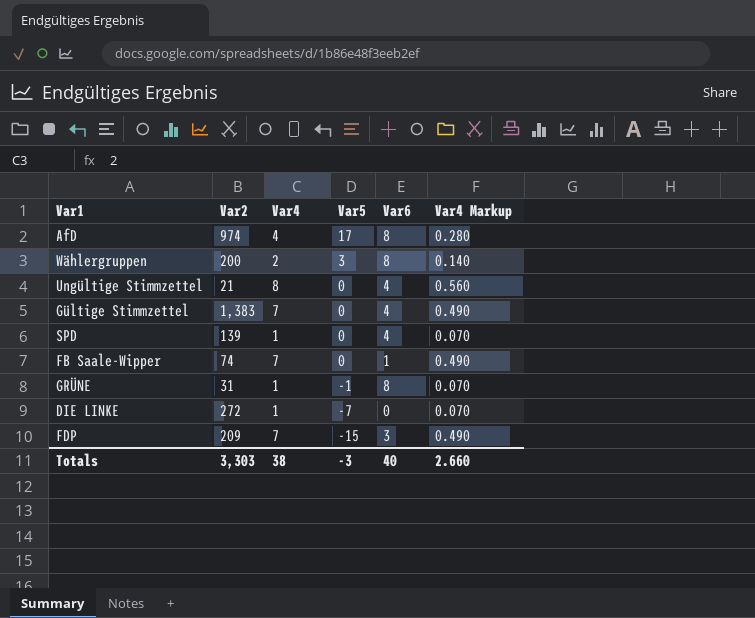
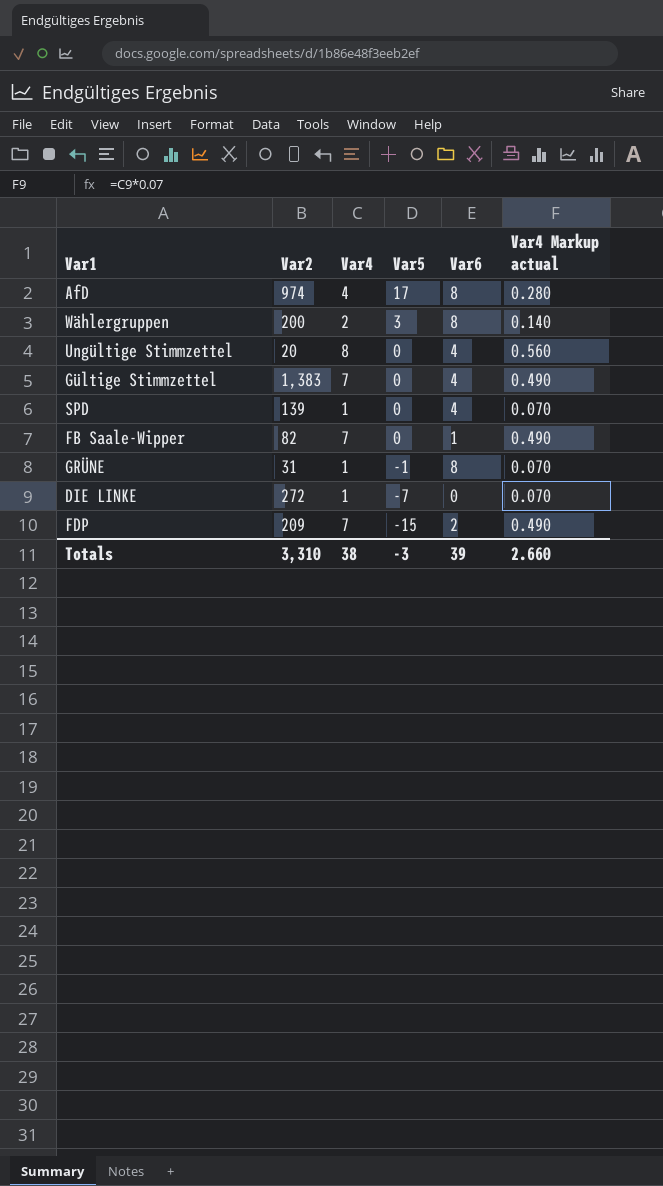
column name: Var4 Markup -> Var4 Markup actual
Ungültige Stimmzettel | Var2: 21 -> 20
FB Saale-Wipper | Var2: 74 -> 82
FDP | Var6: 3 -> 2
Totals | Var2: 3,303 -> 3,310
Totals | Var6: 40 -> 39

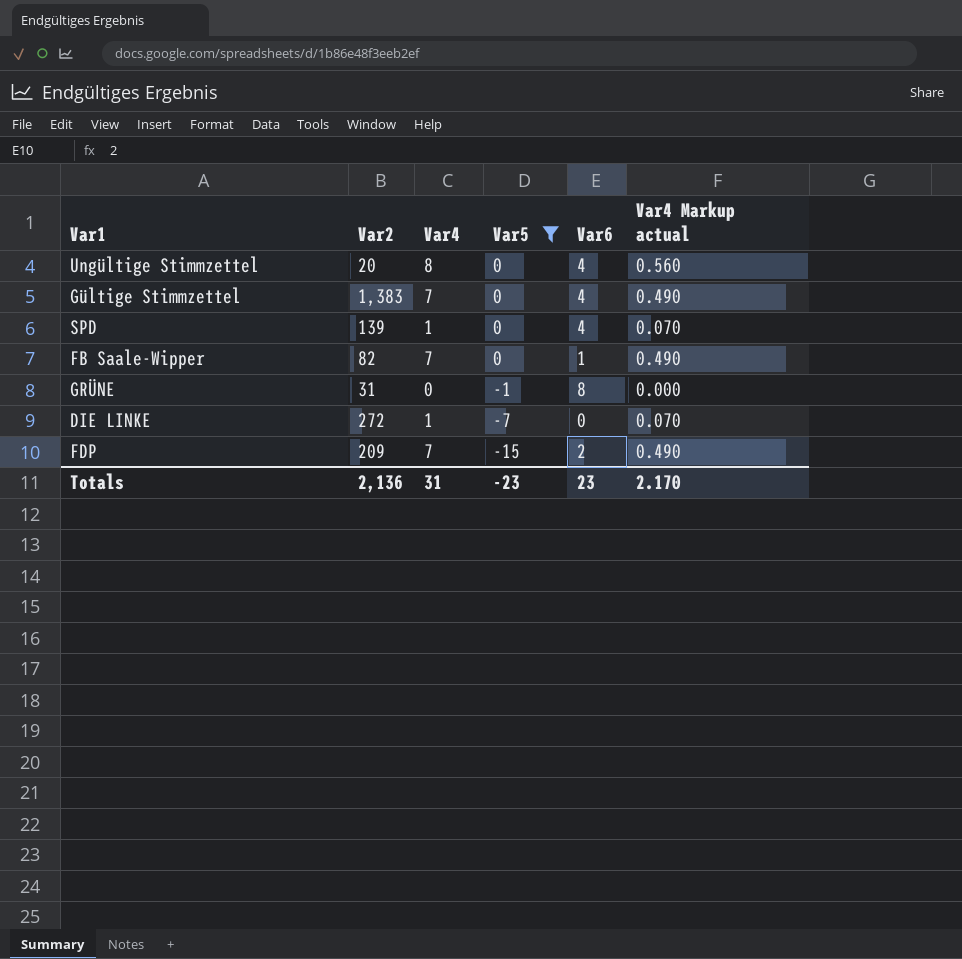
filter: none -> Var5 <= 0
GRÜNE | Var4: 1 -> 0
GRÜNE | Var4 Markup actual: 0.070 -> 0.000
Totals | Var2: 3,310 -> 2,136
Totals | Var4: 38 -> 31
Totals | Var5: -3 -> -23
Totals | Var6: 39 -> 23
Totals | Var4 Markup actual: 2.660 -> 2.170

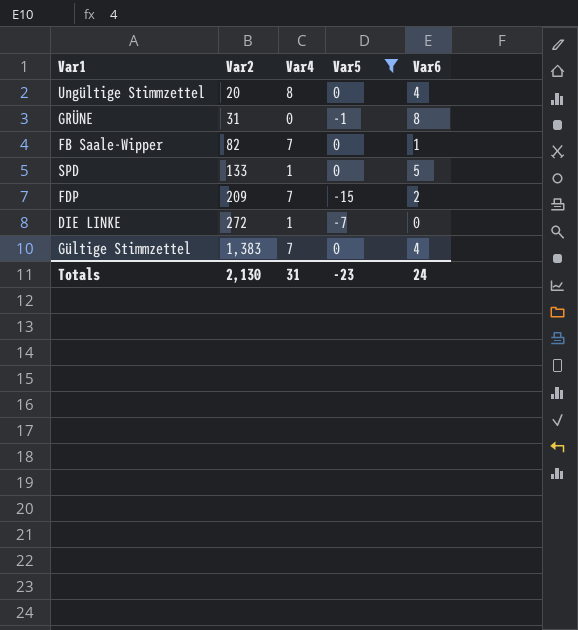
row order: Var5 descending -> Var2 ascending
column Var4 Markup actual | formula: [Var4] * 0.07 -> none
SPD | Var2: 139 -> 133
SPD | Var6: 4 -> 5
Totals | Var2: 2,136 -> 2,130
Totals | Var6: 23 -> 24

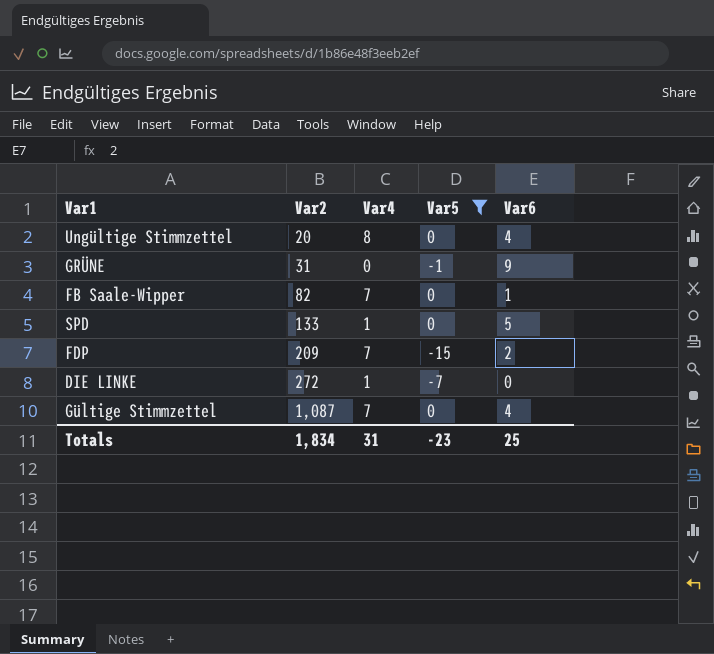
GRÜNE | Var6: 8 -> 9
Gültige Stimmzettel | Var2: 1,383 -> 1,087
Totals | Var2: 2,130 -> 1,834
Totals | Var6: 24 -> 25

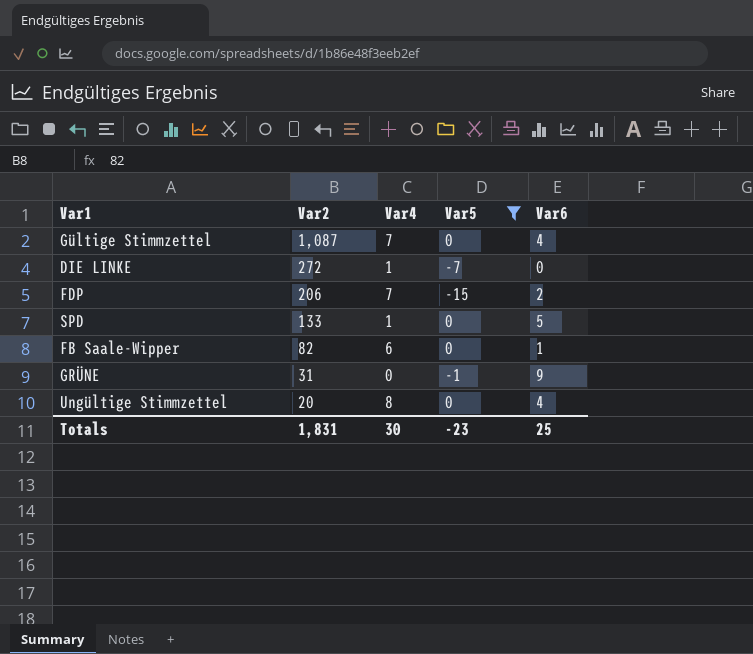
row order: Var2 ascending -> Var2 descending
FDP | Var2: 209 -> 206
FB Saale-Wipper | Var4: 7 -> 6
Totals | Var2: 1,834 -> 1,831
Totals | Var4: 31 -> 30

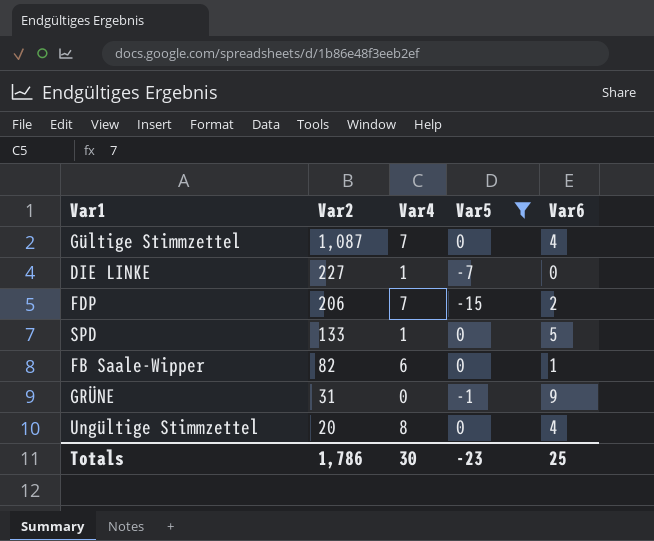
DIE LINKE | Var2: 272 -> 227
Totals | Var2: 1,831 -> 1,786

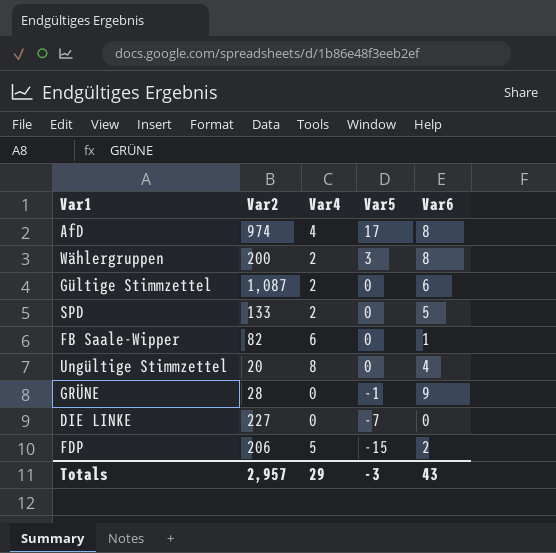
filter: Var5 <= 0 -> none
row order: Var2 descending -> Var5 descending
Gültige Stimmzettel | Var4: 7 -> 2
Gültige Stimmzettel | Var6: 4 -> 6
SPD | Var4: 1 -> 2
GRÜNE | Var2: 31 -> 28
DIE LINKE | Var4: 1 -> 0
FDP | Var4: 7 -> 5
Totals | Var2: 1,786 -> 2,957
Totals | Var4: 30 -> 29
Totals | Var5: -23 -> -3
Totals | Var6: 25 -> 43

